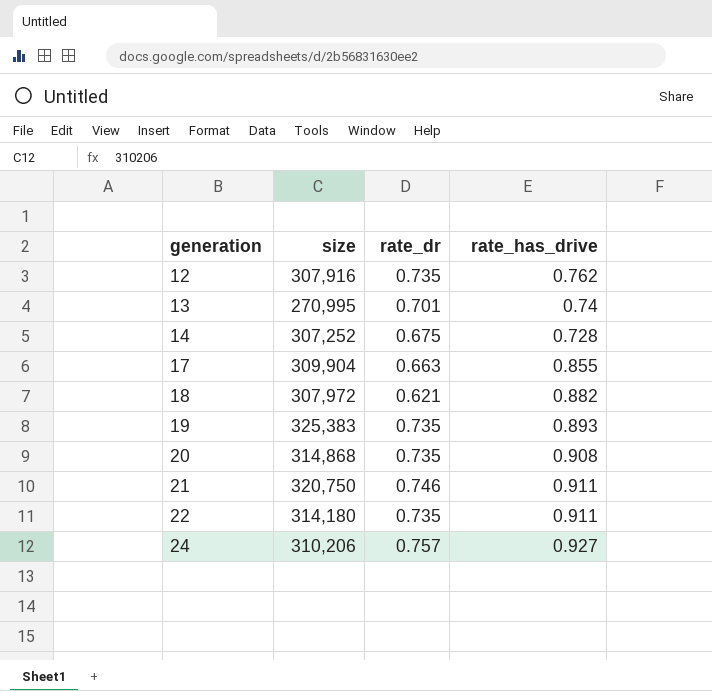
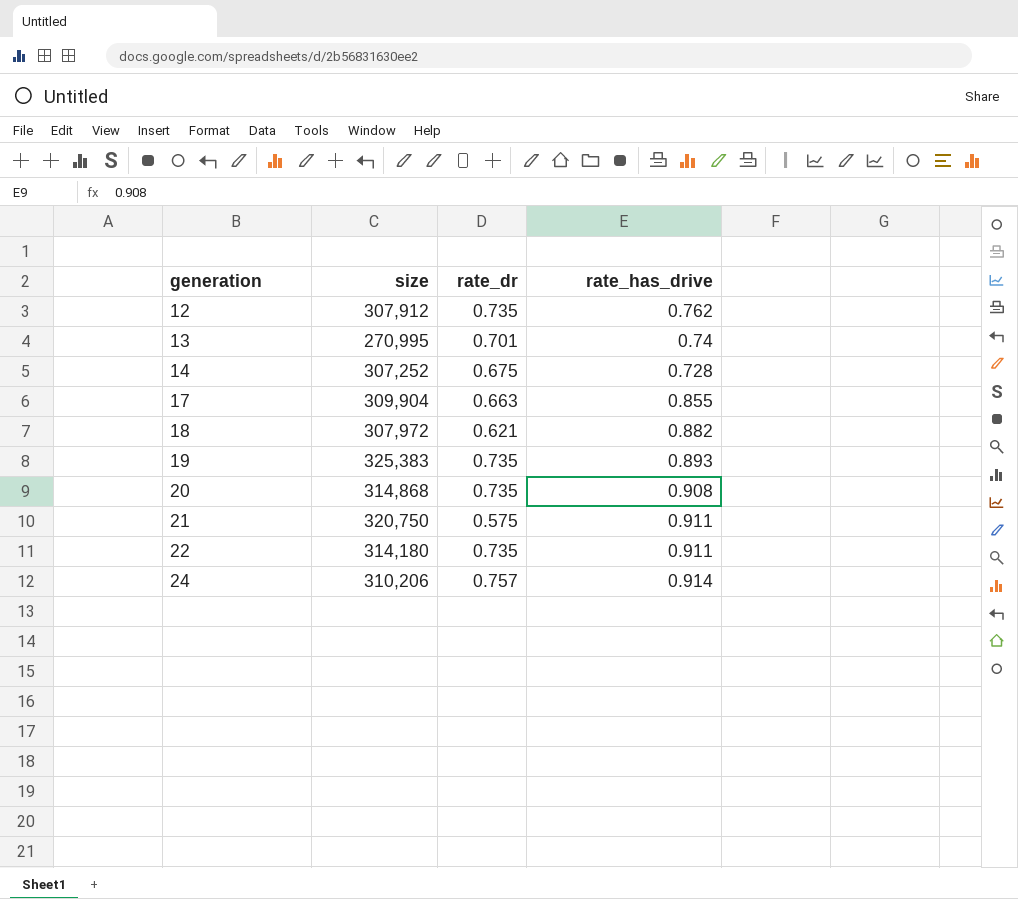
12 | size: 307,916 -> 307,912
21 | rate_dr: 0.746 -> 0.575
24 | rate_has_drive: 0.927 -> 0.914

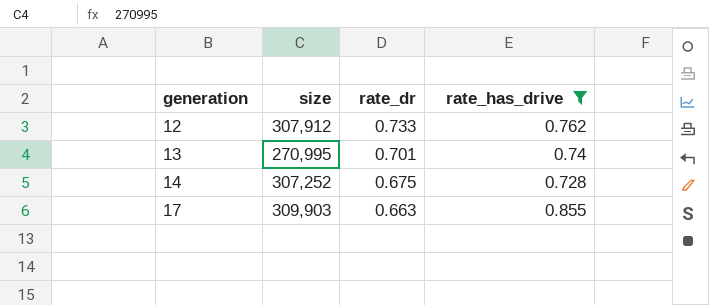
filter: none -> rate_has_drive <= 0.855
12 | rate_dr: 0.735 -> 0.733
17 | size: 309,904 -> 309,903

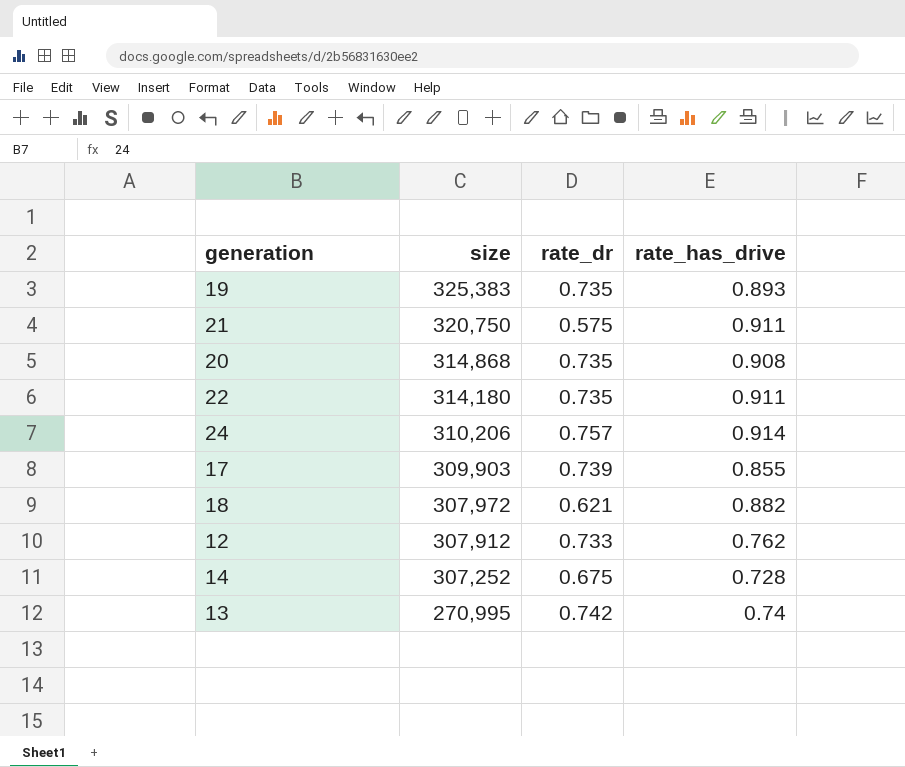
filter: rate_has_drive <= 0.855 -> none
row order: generation ascending -> size descending
17 | rate_dr: 0.663 -> 0.739
13 | rate_dr: 0.701 -> 0.742

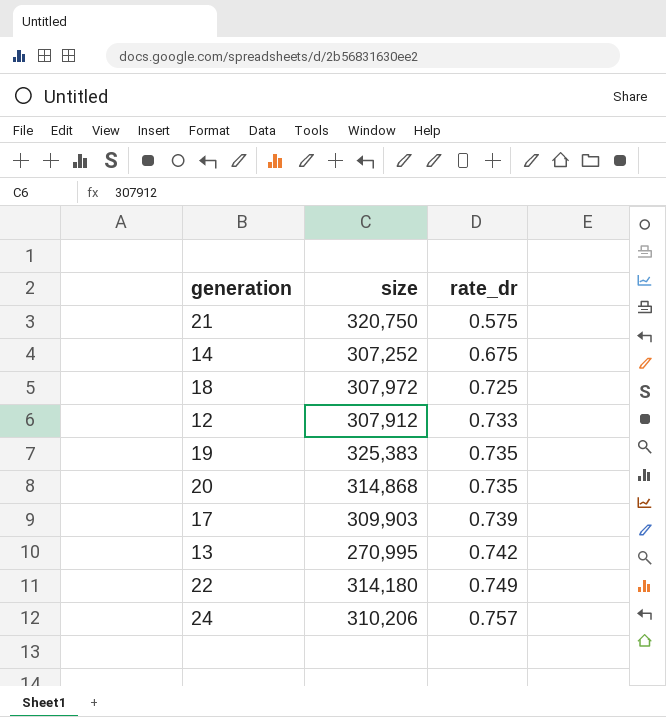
row order: size descending -> rate_dr ascending
column rate_has_drive | position: 4 -> none
18 | rate_dr: 0.621 -> 0.725
22 | rate_dr: 0.735 -> 0.749

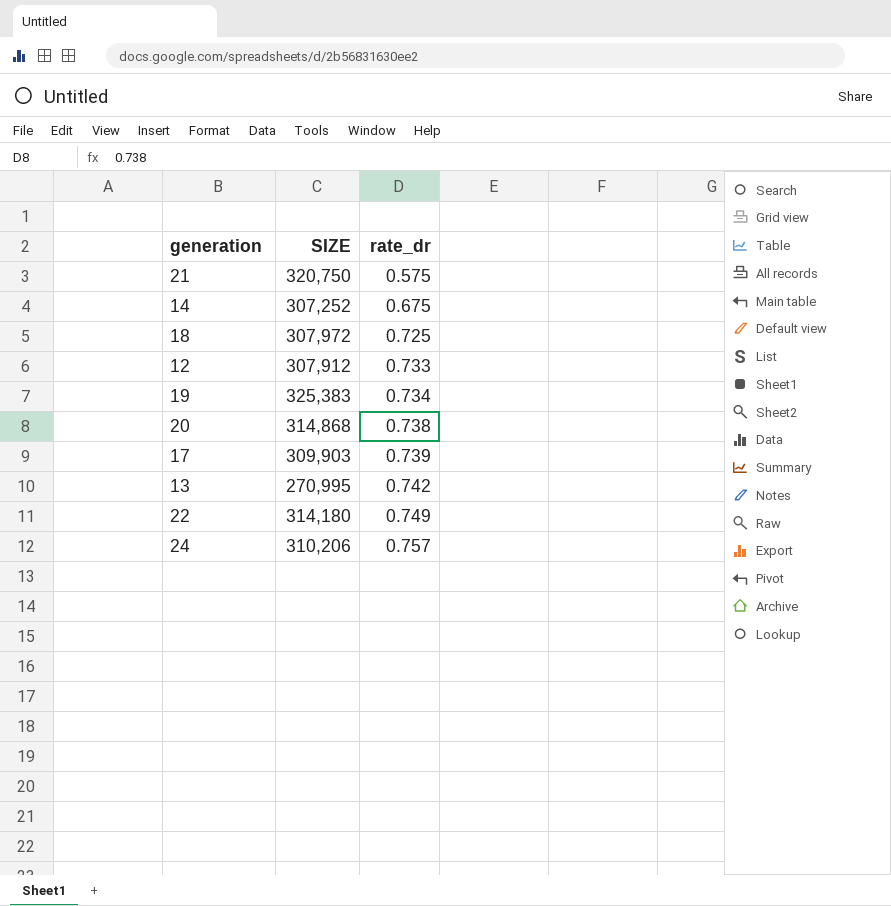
column name: size -> SIZE
19 | rate_dr: 0.735 -> 0.734
20 | rate_dr: 0.735 -> 0.738

